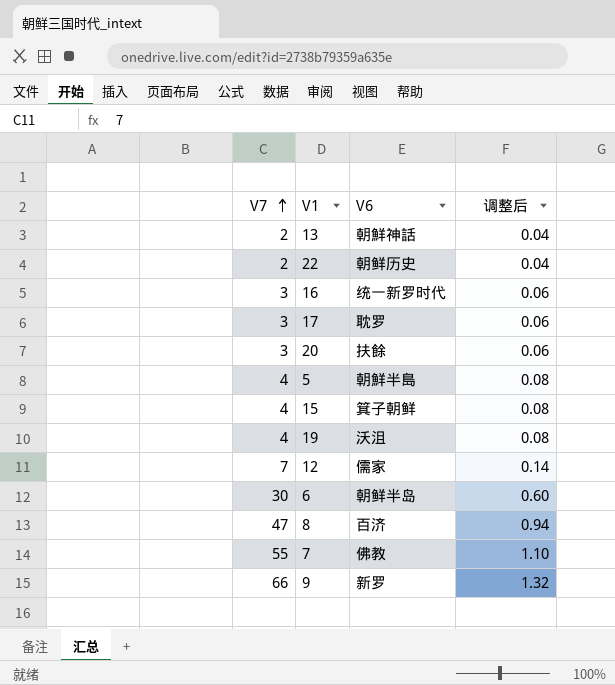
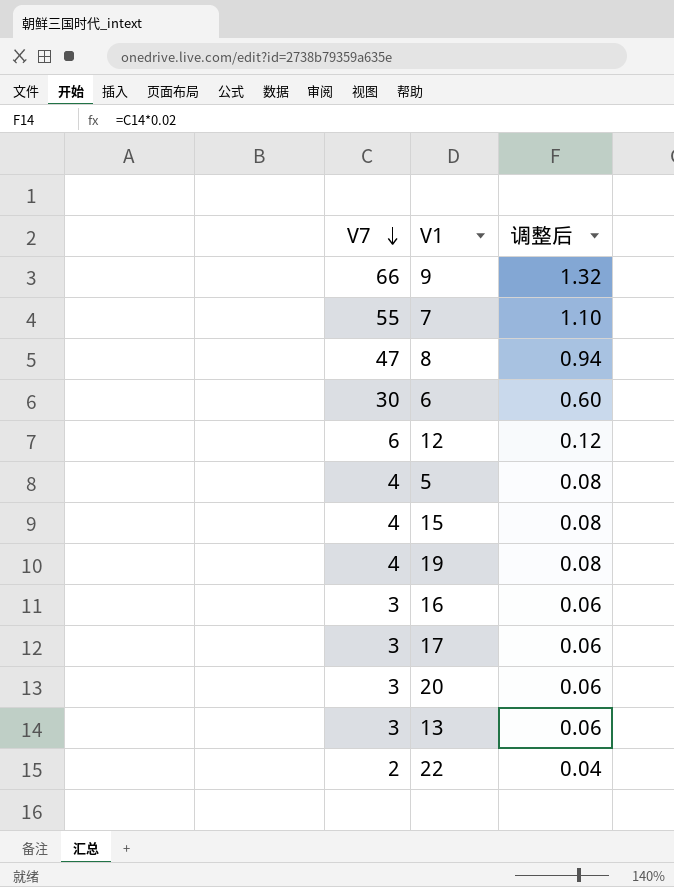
row order: V7 ascending -> V7 descending
column V6 | position: 3 -> none
12 | V7: 7 -> 6
12 | 调整后: 0.14 -> 0.12
13 | V7: 2 -> 3
13 | 调整后: 0.04 -> 0.06

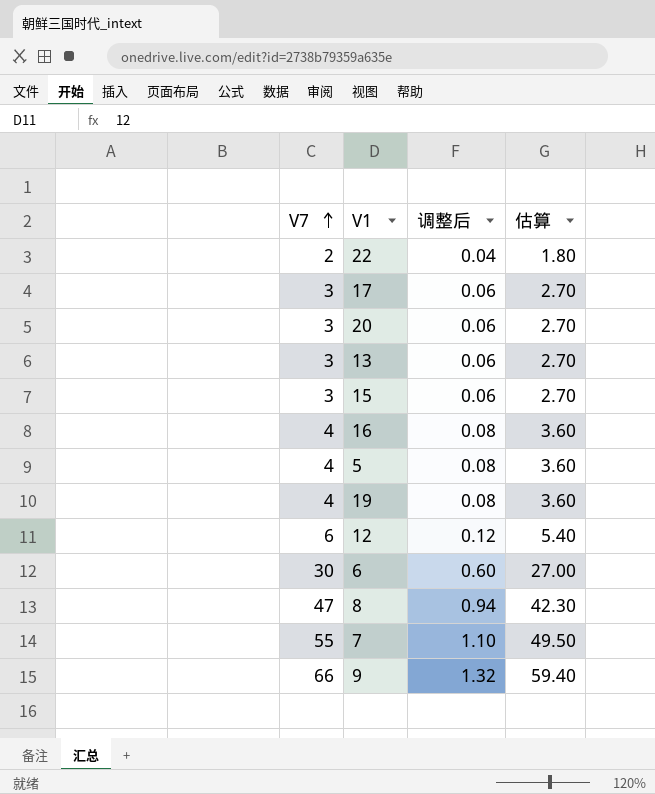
row order: V7 descending -> V7 ascending
column 估算 | formula: none -> [V7] * 0.9
15 | V7: 4 -> 3
15 | 调整后: 0.08 -> 0.06
16 | V7: 3 -> 4
16 | 调整后: 0.06 -> 0.08

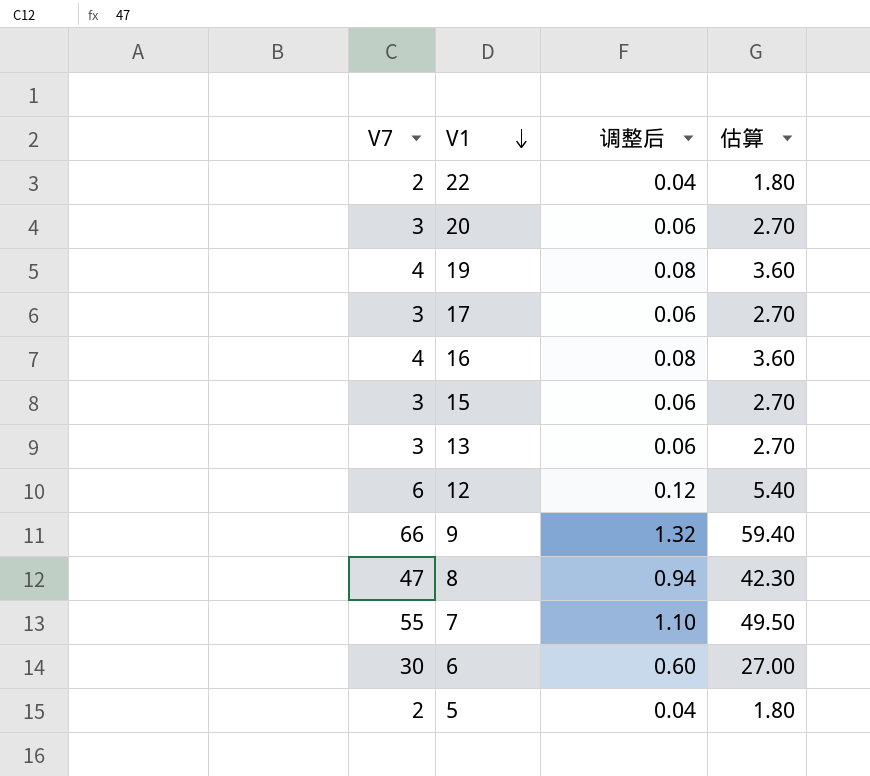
row order: V7 ascending -> V1 descending
5 | V7: 4 -> 2
5 | 调整后: 0.08 -> 0.04
5 | 估算: 3.60 -> 1.80

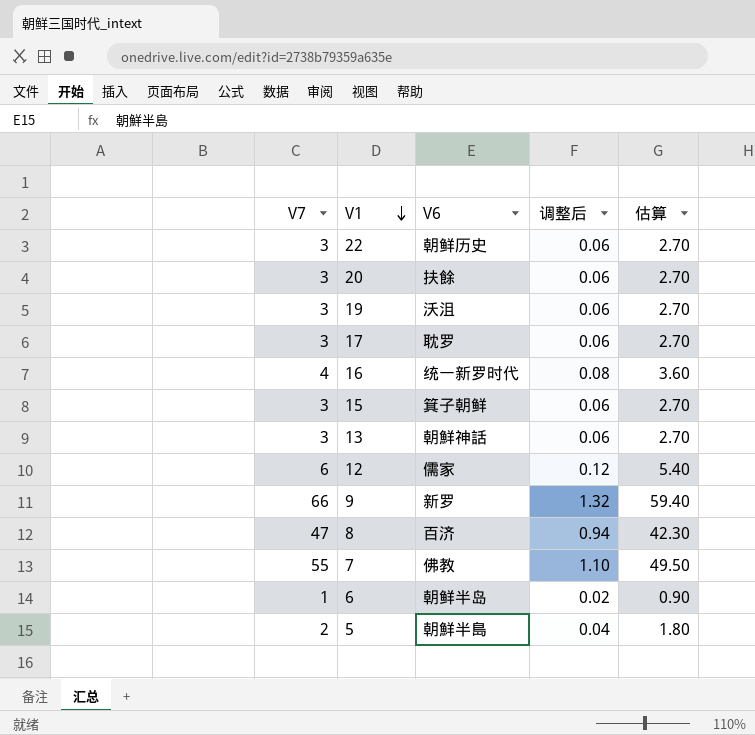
column V6 | position: none -> 3
22 | V7: 2 -> 3
22 | 调整后: 0.04 -> 0.06
22 | 估算: 1.80 -> 2.70
19 | V7: 4 -> 3
19 | 调整后: 0.08 -> 0.06
19 | 估算: 3.60 -> 2.70
6 | V7: 30 -> 1
6 | 调整后: 0.60 -> 0.02
6 | 估算: 27.00 -> 0.90

